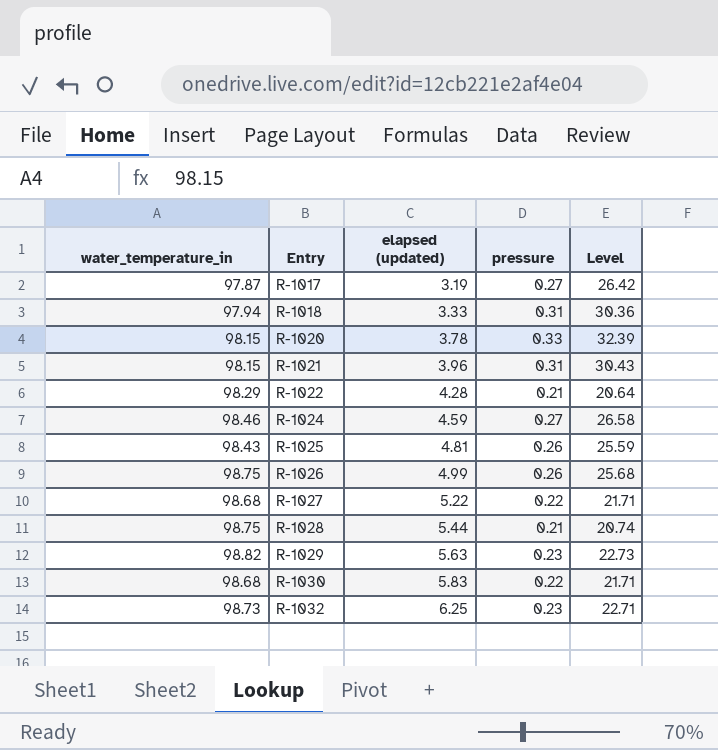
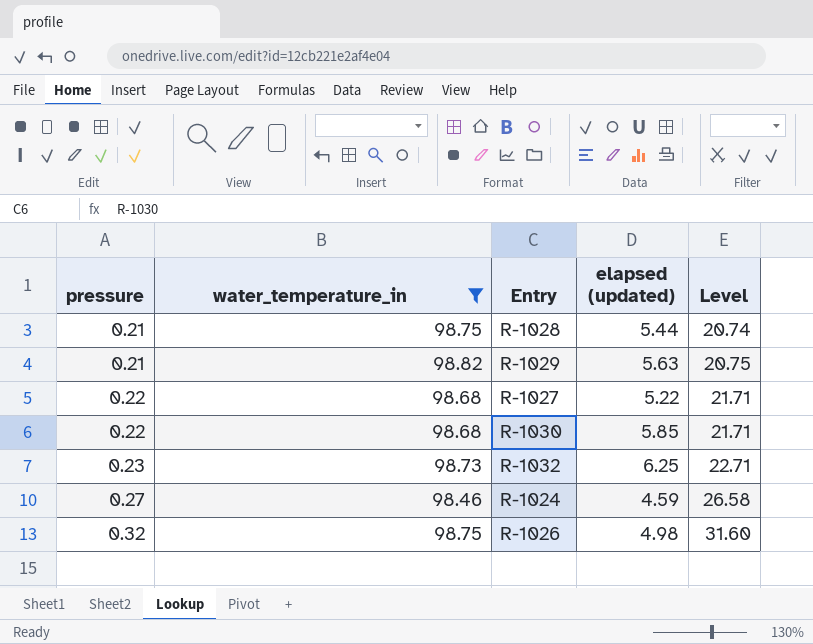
filter: none -> water_temperature_in >= 98.46
row order: Entry ascending -> pressure ascending
column pressure | position: 4 -> 1
R-1029 | pressure: 0.23 -> 0.21
R-1029 | Level: 22.73 -> 20.75
R-1030 | elapsed (updated): 5.83 -> 5.85
R-1026 | pressure: 0.26 -> 0.32
R-1026 | elapsed (updated): 4.99 -> 4.98
R-1026 | Level: 25.68 -> 31.60

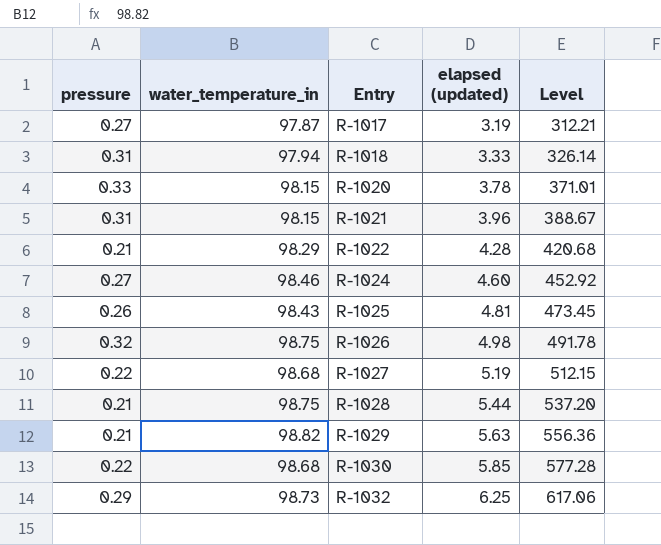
filter: water_temperature_in >= 98.46 -> none
row order: pressure ascending -> Entry ascending
column Level | formula: [pressure] * [water_temperature_in] -> [water_temperature_in] * [elapsed (updated)]
R-1024 | elapsed (updated): 4.59 -> 4.60
R-1027 | elapsed (updated): 5.22 -> 5.19
R-1032 | pressure: 0.23 -> 0.29

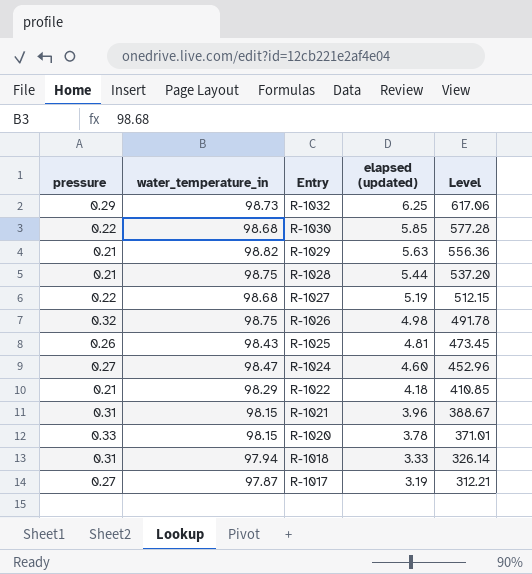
row order: Entry ascending -> Entry descending
R-1024 | water_temperature_in: 98.46 -> 98.47
R-1024 | Level: 452.92 -> 452.96
R-1022 | elapsed (updated): 4.28 -> 4.18
R-1022 | Level: 420.68 -> 410.85

